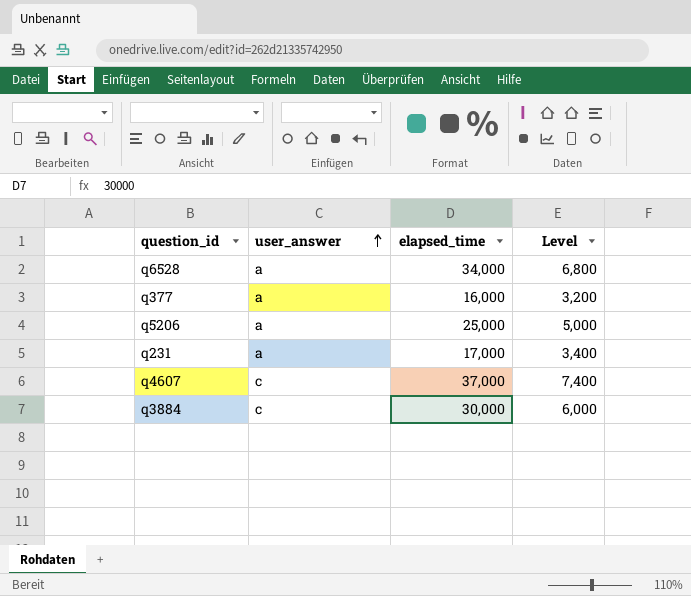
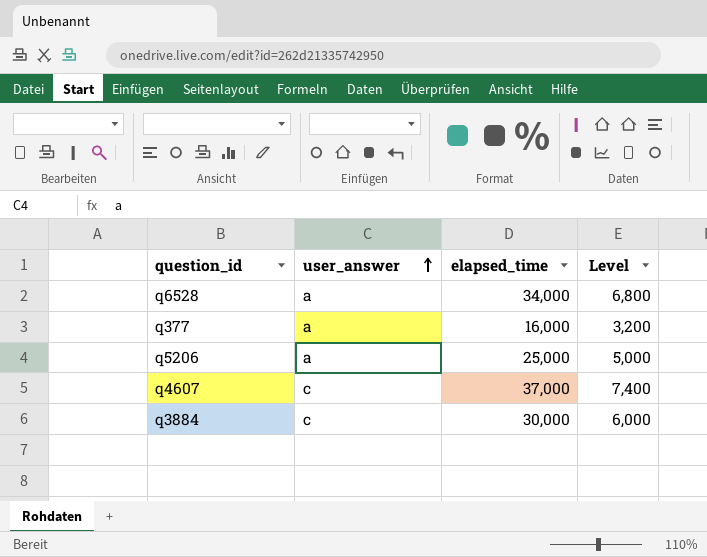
row q231: a | 17,000 | 3,400 -> none

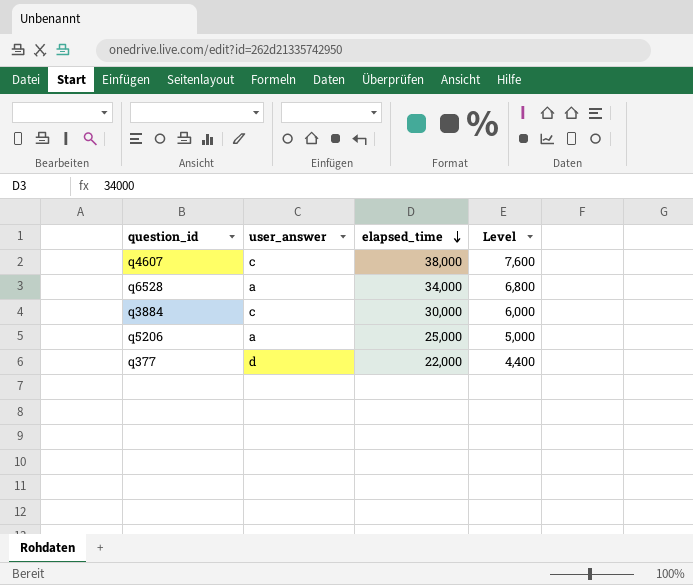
row order: user_answer ascending -> elapsed_time descending
q4607 | elapsed_time: 37,000 -> 38,000
q4607 | Level: 7,400 -> 7,600
q377 | user_answer: a -> d
q377 | elapsed_time: 16,000 -> 22,000
q377 | Level: 3,200 -> 4,400

